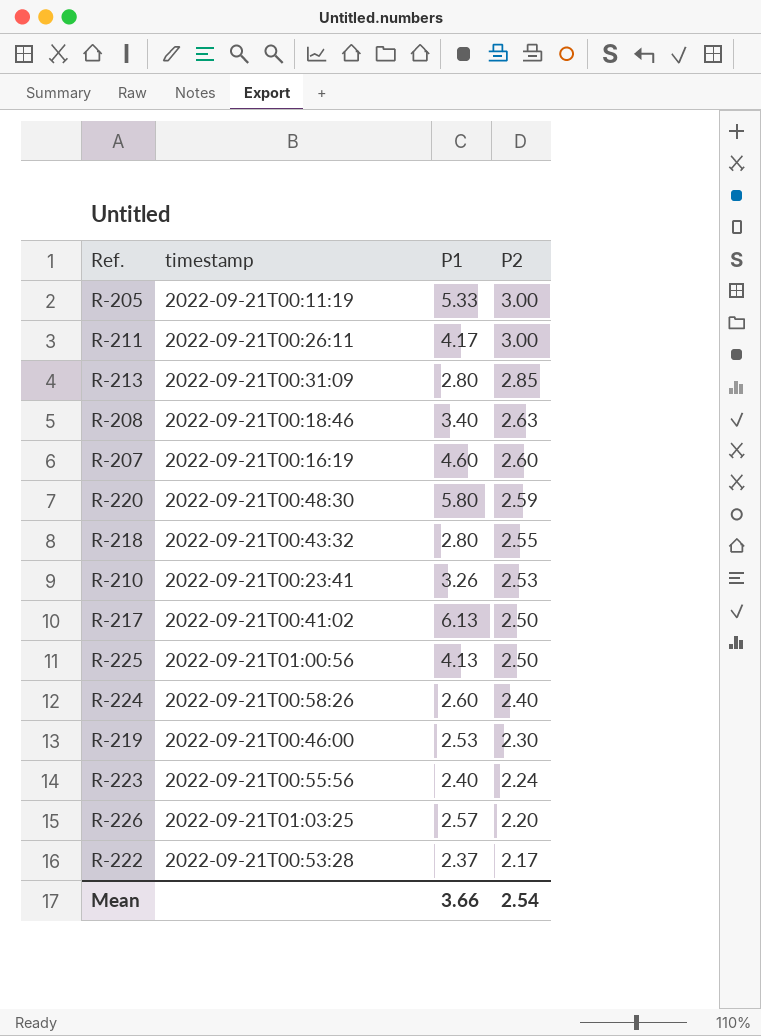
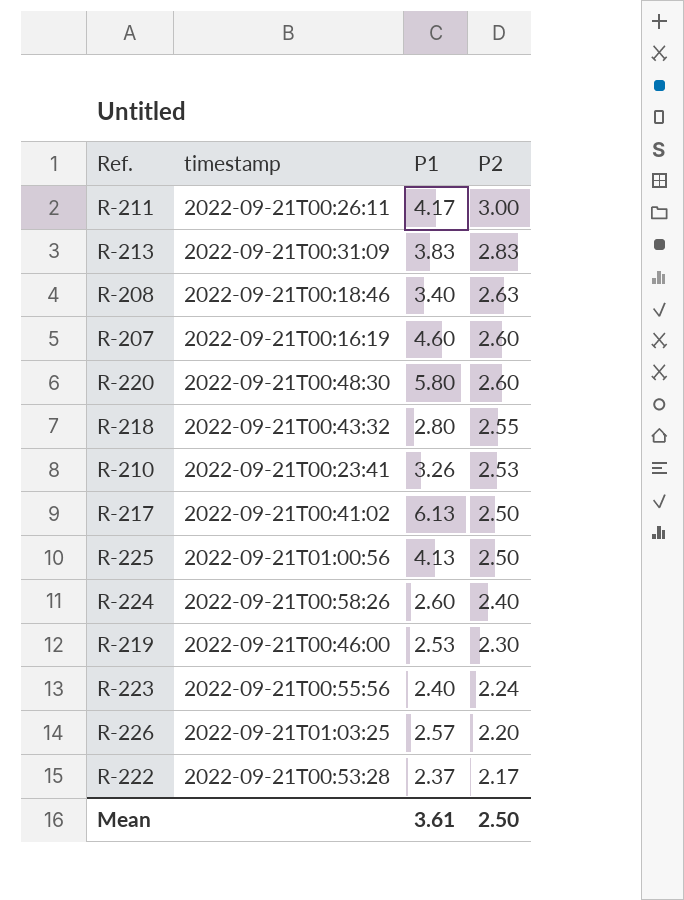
row R-205: 2022-09-21T00:11:19 | 5.33 | 3.00 -> none
R-213 | P1: 2.80 -> 3.83
R-213 | P2: 2.85 -> 2.83
R-220 | P2: 2.59 -> 2.60
Mean | P1: 3.66 -> 3.61
Mean | P2: 2.54 -> 2.50

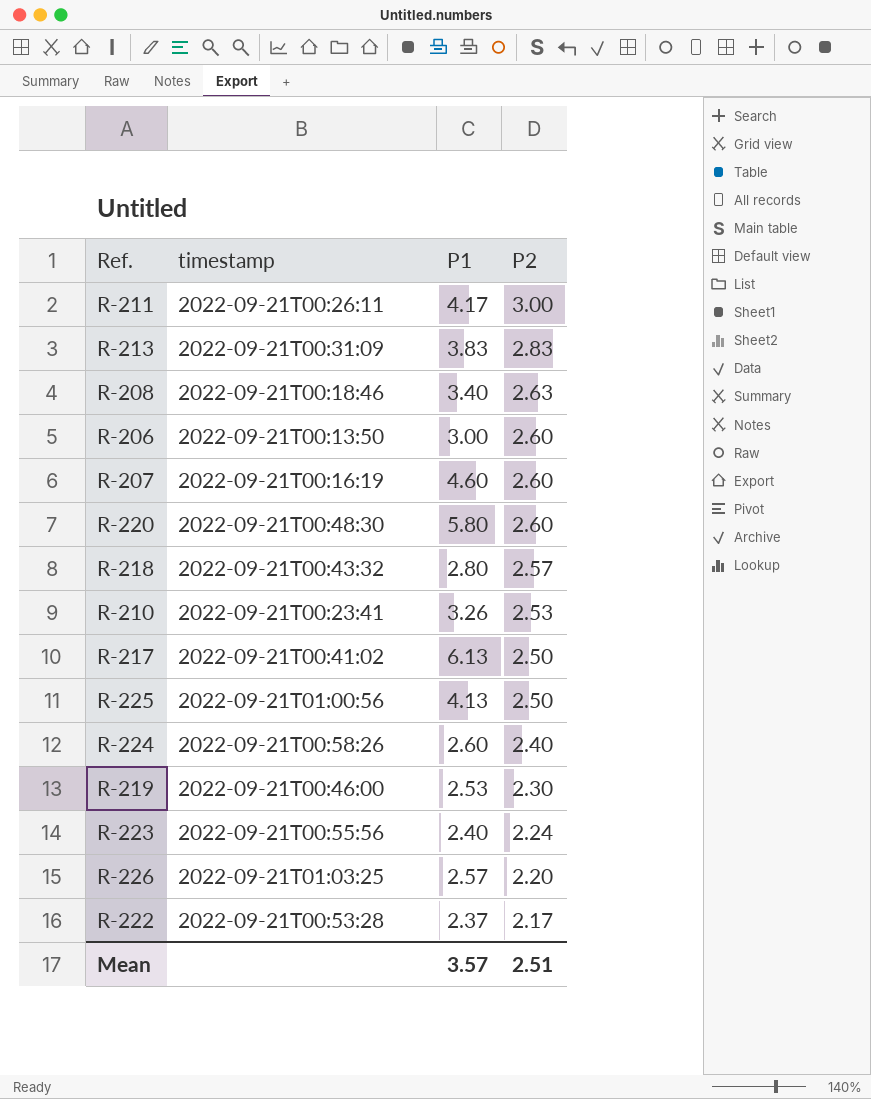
row R-206: none -> 2022-09-21T00:13:50 | 3.00 | 2.60
R-218 | P2: 2.55 -> 2.57
Mean | P1: 3.61 -> 3.57
Mean | P2: 2.50 -> 2.51

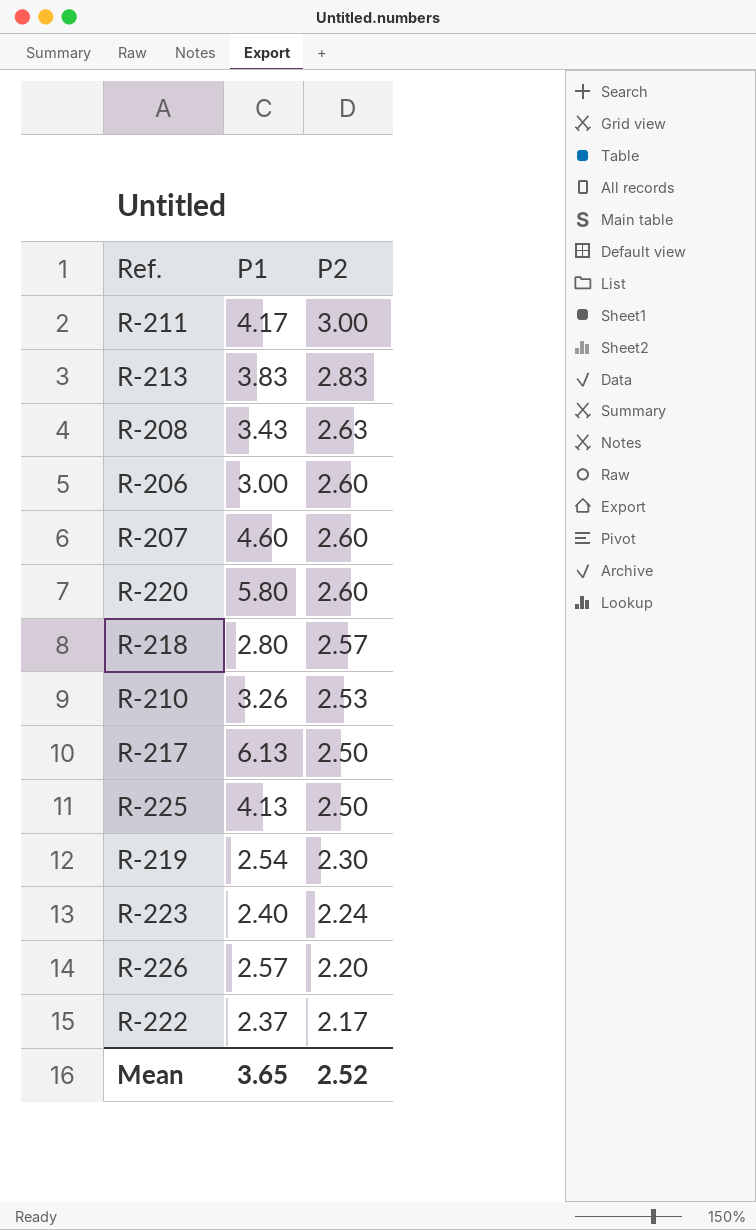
column timestamp | position: 2 -> none
row R-224: 2022-09-21T00:58:26 | 2.60 | 2.40 -> none
R-208 | P1: 3.40 -> 3.43
R-219 | P1: 2.53 -> 2.54
Mean | P1: 3.57 -> 3.65
Mean | P2: 2.51 -> 2.52

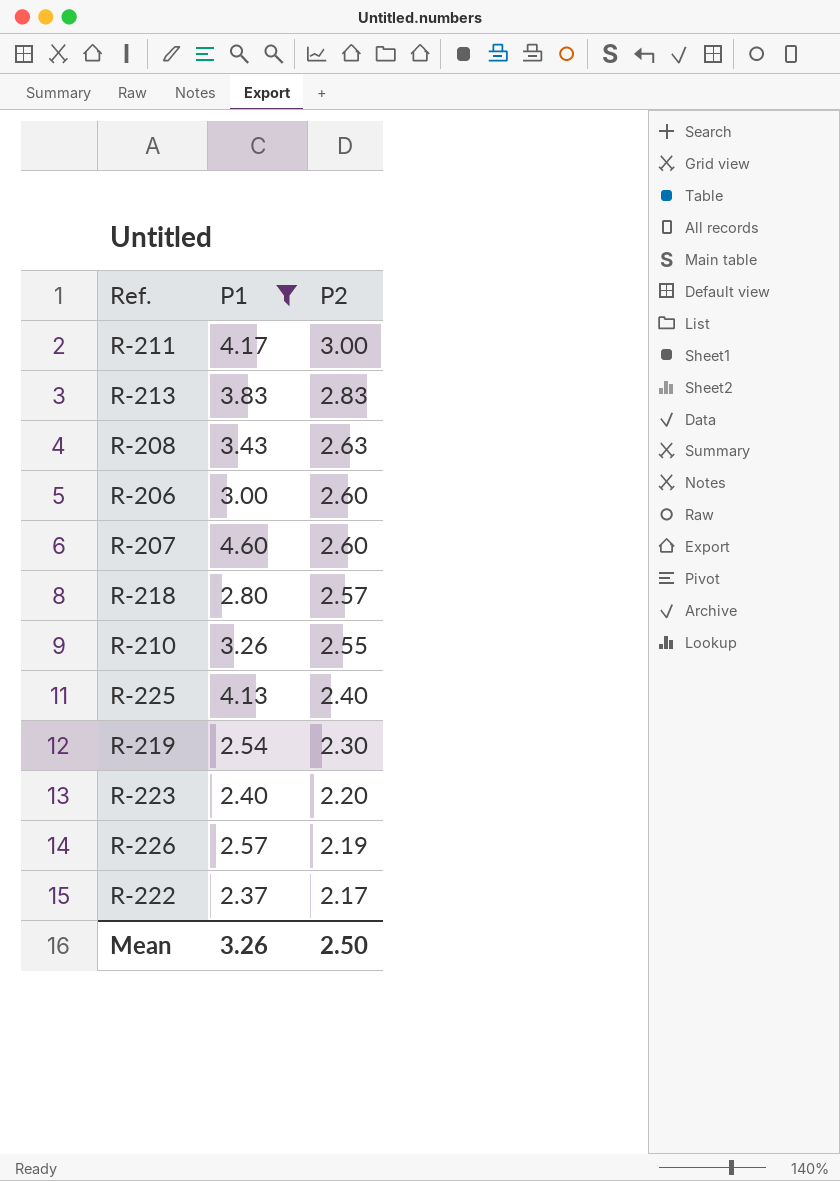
filter: none -> P1 <= 4.60
R-210 | P2: 2.53 -> 2.55
R-225 | P2: 2.50 -> 2.40
R-223 | P2: 2.24 -> 2.20
R-226 | P2: 2.20 -> 2.19
Mean | P1: 3.65 -> 3.26
Mean | P2: 2.52 -> 2.50

